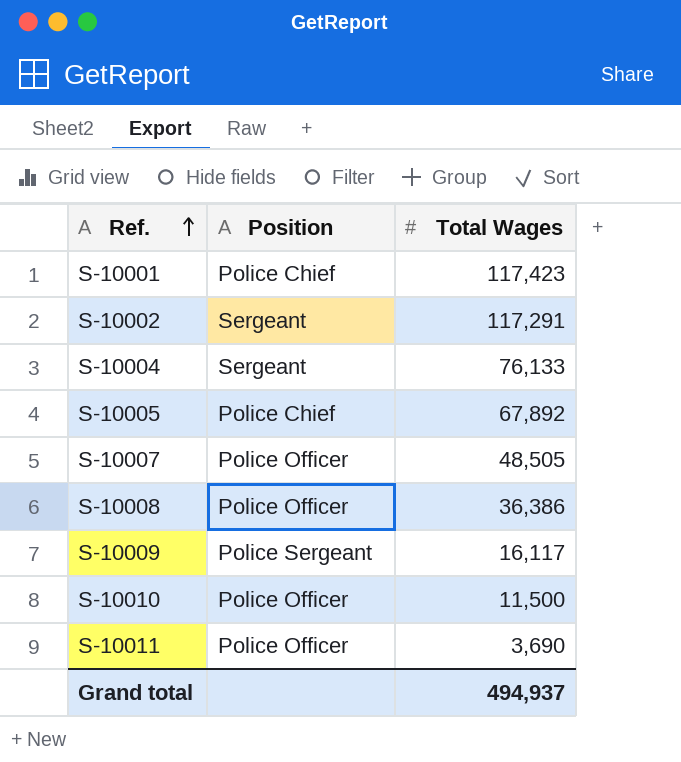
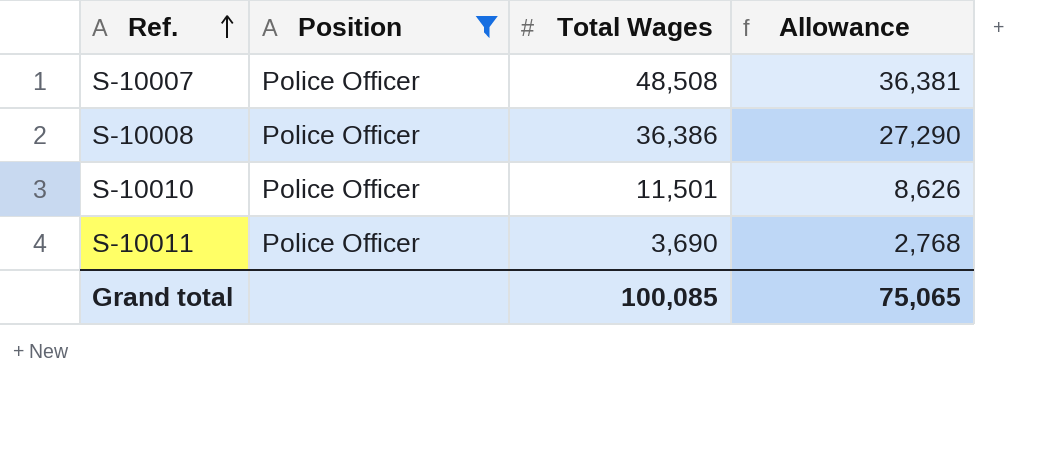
filter: none -> Position = Police Officer
column Allowance | formula: none -> [Total Wages] * 0.75
S-10007 | Total Wages: 48,505 -> 48,508
S-10010 | Total Wages: 11,500 -> 11,501
Grand total | Total Wages: 494,937 -> 100,085

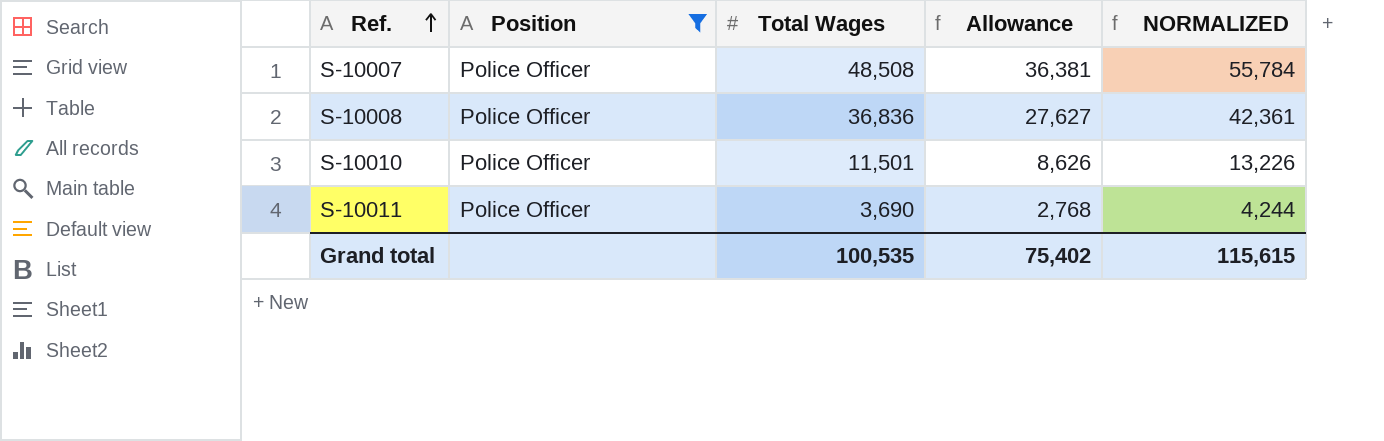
column NORMALIZED | formula: none -> [Total Wages] * 1.15
S-10008 | Total Wages: 36,386 -> 36,836
S-10008 | Allowance: 27,290 -> 27,627
Grand total | Total Wages: 100,085 -> 100,535
Grand total | Allowance: 75,065 -> 75,402

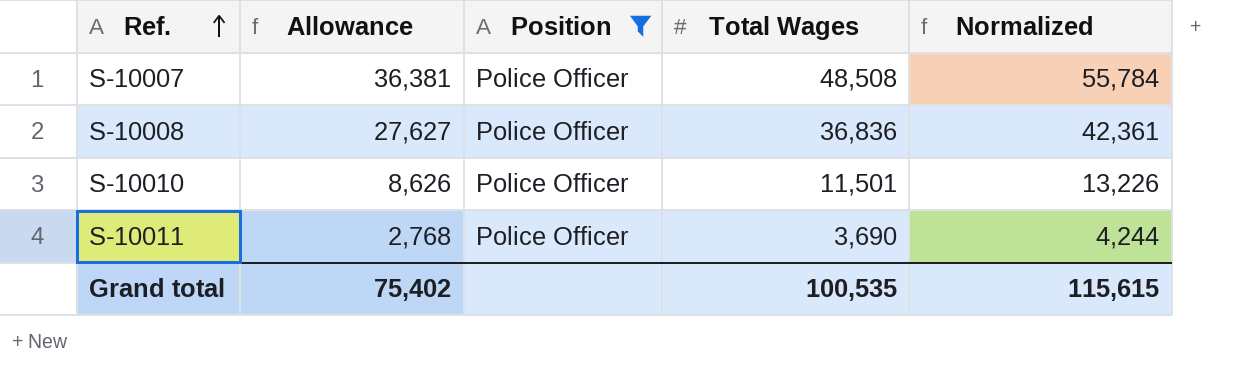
column Allowance | position: 4 -> 2
column name: NORMALIZED -> Normalized

